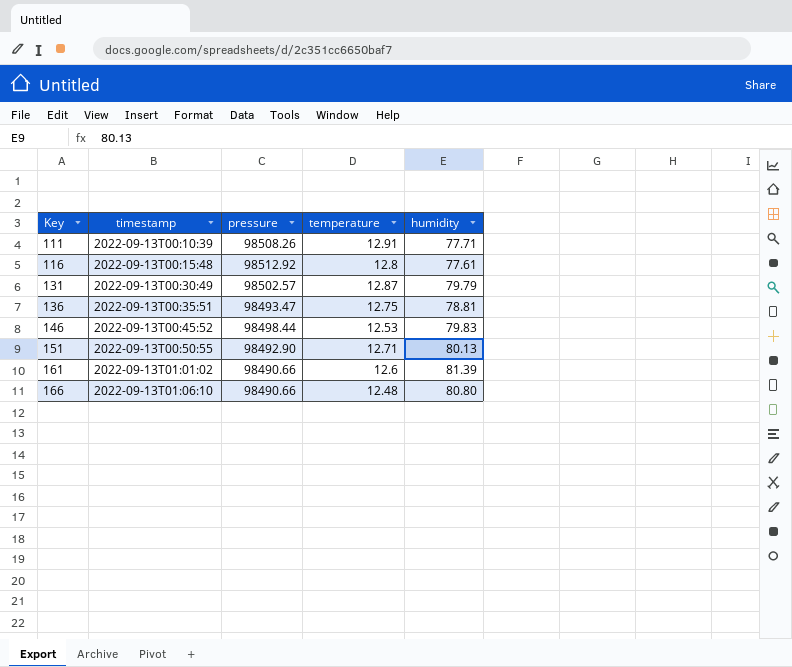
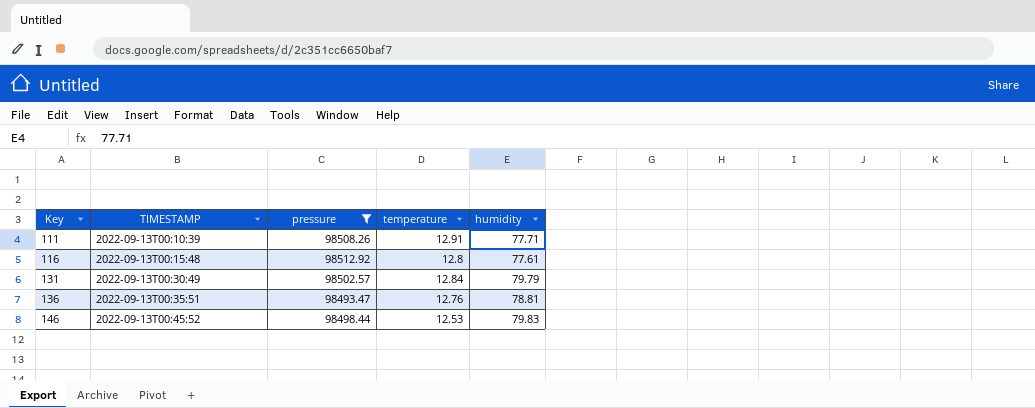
filter: none -> pressure >= 98493.47
column name: timestamp -> TIMESTAMP
131 | temperature: 12.87 -> 12.84
136 | temperature: 12.75 -> 12.76

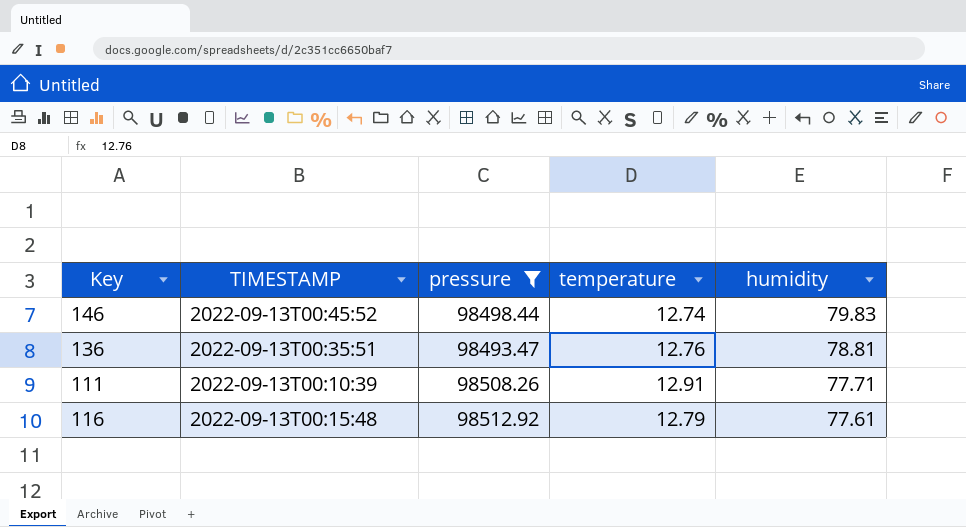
row order: Key ascending -> humidity descending
row 131: 2022-09-13T00:30:49 | 98502.57 | 12.84 | 79.79 -> none
146 | temperature: 12.53 -> 12.74
116 | temperature: 12.8 -> 12.79

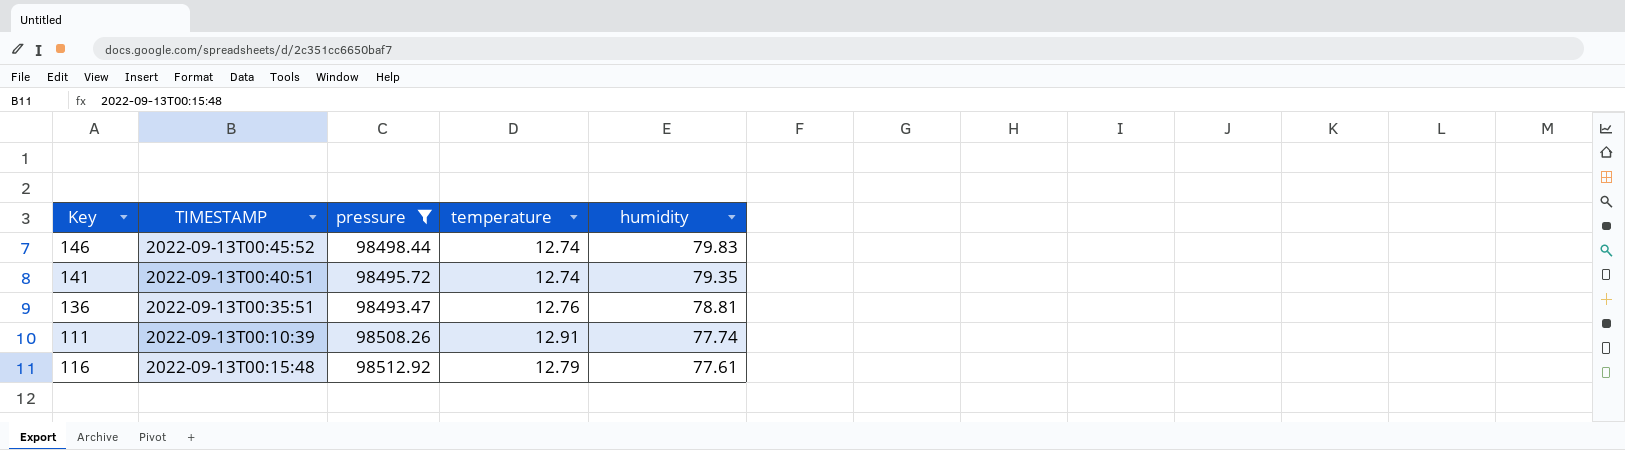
row 141: none -> 2022-09-13T00:40:51 | 98495.72 | 12.74 | 79.35
111 | humidity: 77.71 -> 77.74

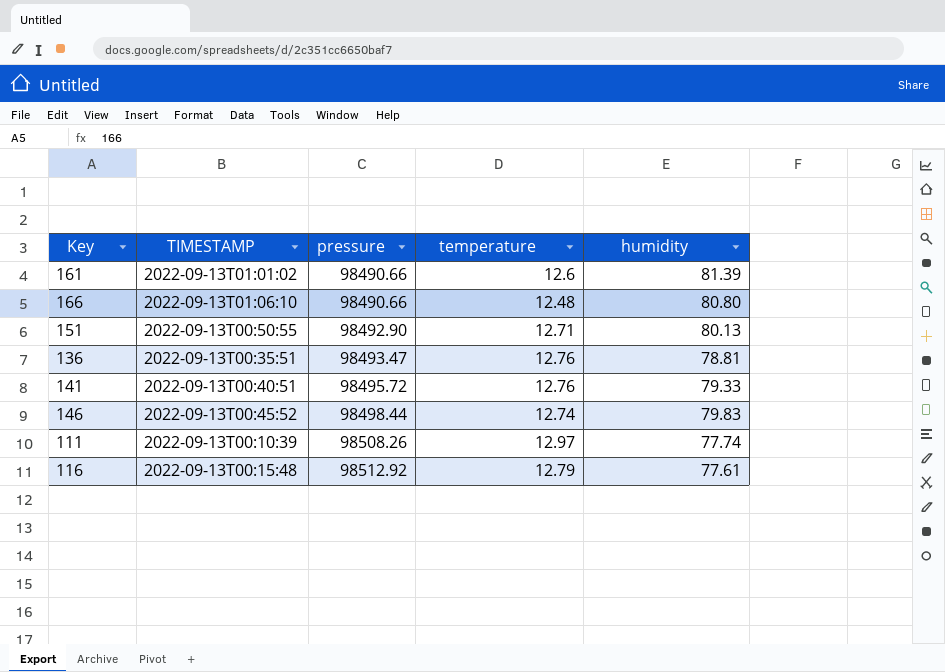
filter: pressure >= 98493.47 -> none
row order: humidity descending -> pressure ascending
141 | temperature: 12.74 -> 12.76
141 | humidity: 79.35 -> 79.33
111 | temperature: 12.91 -> 12.97

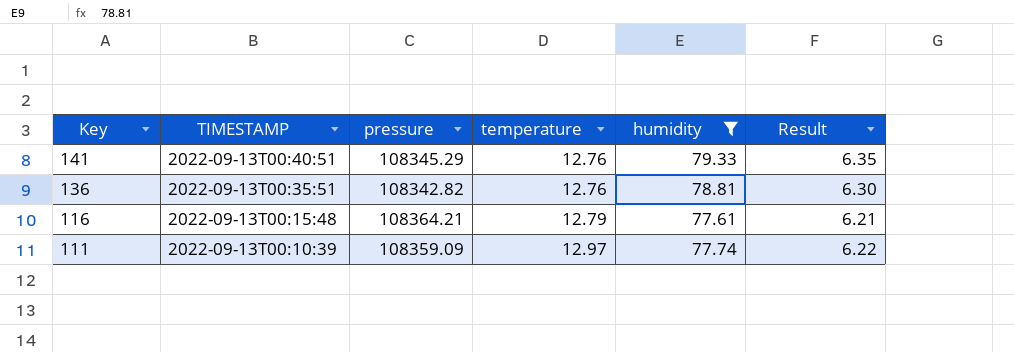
filter: none -> humidity <= 79.33
row order: pressure ascending -> Key descending
column Result | formula: none -> [humidity] * 0.08
141 | pressure: 98495.72 -> 108345.29
136 | pressure: 98493.47 -> 108342.82
116 | pressure: 98512.92 -> 108364.21
111 | pressure: 98508.26 -> 108359.09

